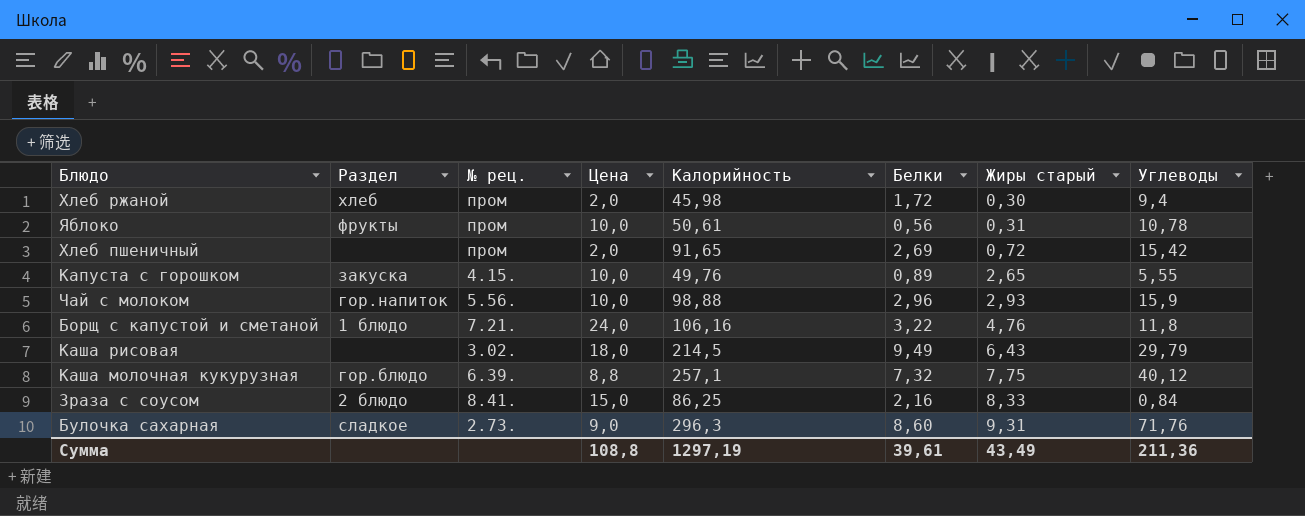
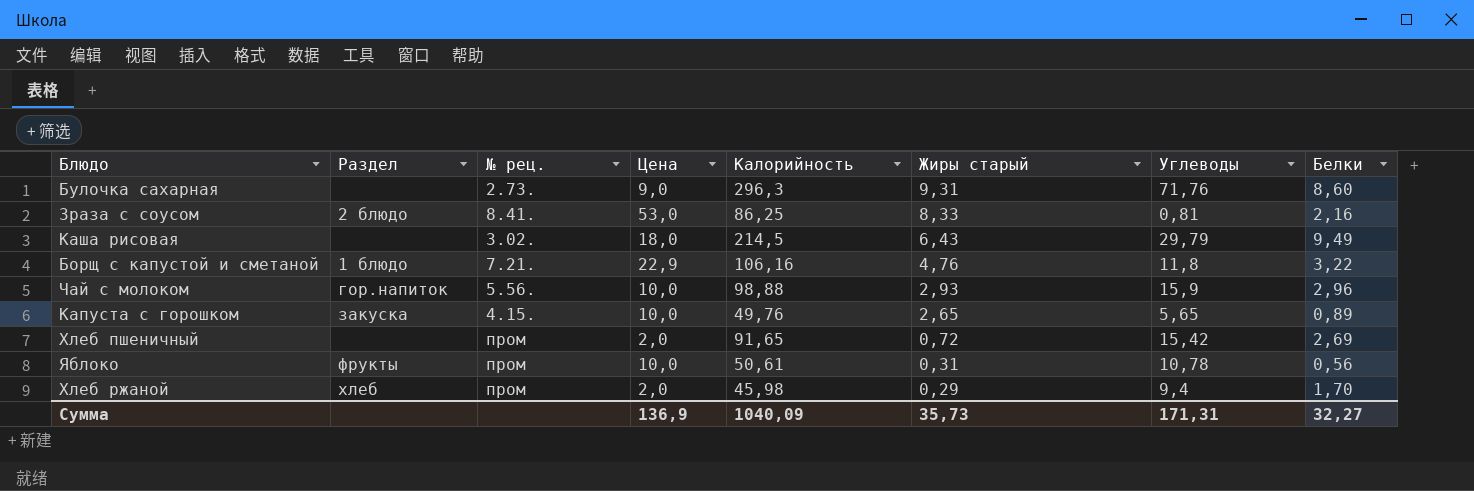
row order: Жиры старый ascending -> Жиры старый descending
column Белки | position: 6 -> 8
row Каша молочная кукурузная: гор.блюдо | 6.39. | 8,8 | 257,1 | 7,32 | 7,75 | 40,12 -> none
Булочка сахарная | Раздел: сладкое -> none
Зраза с соусом | Цена: 15,0 -> 53,0
Зраза с соусом | Углеводы: 0,84 -> 0,81
Борщ с капустой и сметаной | Цена: 24,0 -> 22,9
Капуста с горошком | Углеводы: 5,55 -> 5,65
Хлеб ржаной | Жиры старый: 0,30 -> 0,29
Хлеб ржаной | Белки: 1,72 -> 1,70
Сумма | Цена: 108,8 -> 136,9
Сумма | Калорийность: 1297,19 -> 1040,09
Сумма | Жиры старый: 43,49 -> 35,73
Сумма | Углеводы: 211,36 -> 171,31
Сумма | Белки: 39,61 -> 32,27

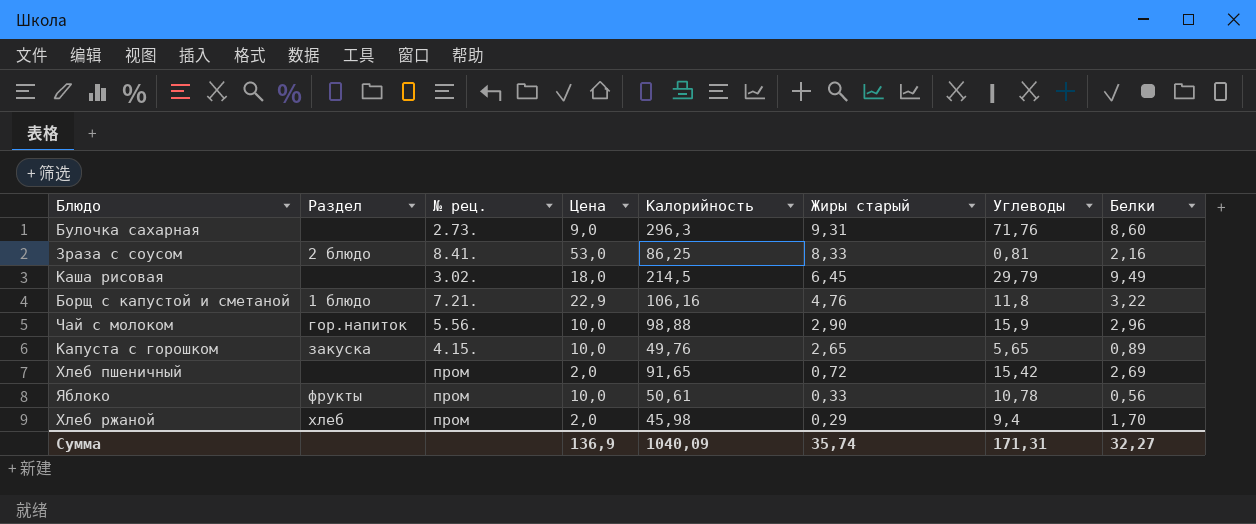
Каша рисовая | Жиры старый: 6,43 -> 6,45
Чай с молоком | Жиры старый: 2,93 -> 2,90
Яблоко | Жиры старый: 0,31 -> 0,33
Сумма | Жиры старый: 35,73 -> 35,74

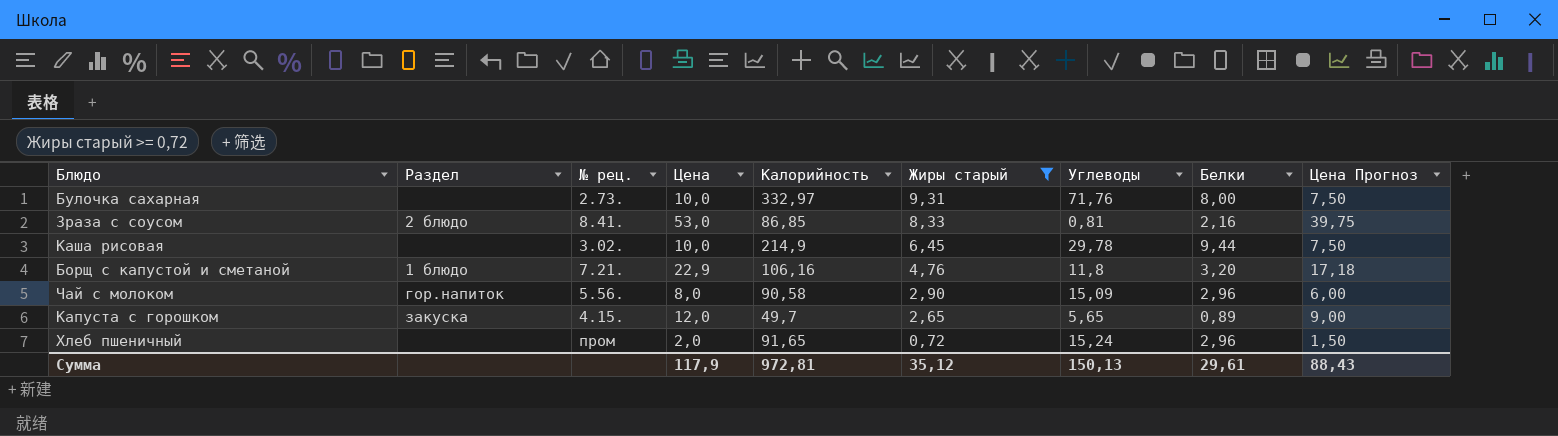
filter: none -> Жиры старый >= 0,72
column Цена Прогноз | formula: none -> [Цена] * 0,75
Булочка сахарная | Цена: 9,0 -> 10,0
Булочка сахарная | Калорийность: 296,3 -> 332,97
Булочка сахарная | Белки: 8,60 -> 8,00
Зраза с соусом | Калорийность: 86,25 -> 86,85
Каша рисовая | Цена: 18,0 -> 10,0
Каша рисовая | Калорийность: 214,5 -> 214,9
Каша рисовая | Углеводы: 29,79 -> 29,78
Каша рисовая | Белки: 9,49 -> 9,44
Борщ с капустой и сметаной | Белки: 3,22 -> 3,20
Чай с молоком | Цена: 10,0 -> 8,0
Чай с молоком | Калорийность: 98,88 -> 90,58
Чай с молоком | Углеводы: 15,9 -> 15,09
Капуста с горошком | Цена: 10,0 -> 12,0
Капуста с горошком | Калорийность: 49,76 -> 49,7
Хлеб пшеничный | Углеводы: 15,42 -> 15,24
Хлеб пшеничный | Белки: 2,69 -> 2,96
Сумма | Цена: 136,9 -> 117,9
Сумма | Калорийность: 1040,09 -> 972,81
Сумма | Жиры старый: 35,74 -> 35,12
Сумма | Углеводы: 171,31 -> 150,13
Сумма | Белки: 32,27 -> 29,61

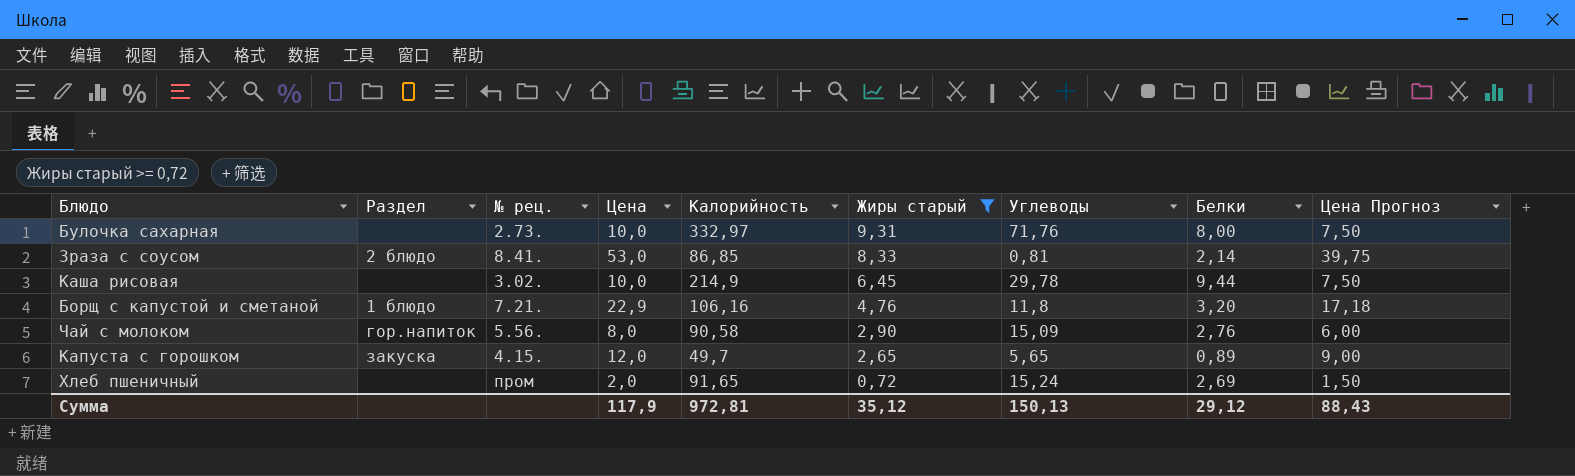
Зраза с соусом | Белки: 2,16 -> 2,14
Чай с молоком | Белки: 2,96 -> 2,76
Хлеб пшеничный | Белки: 2,96 -> 2,69
Сумма | Белки: 29,61 -> 29,12

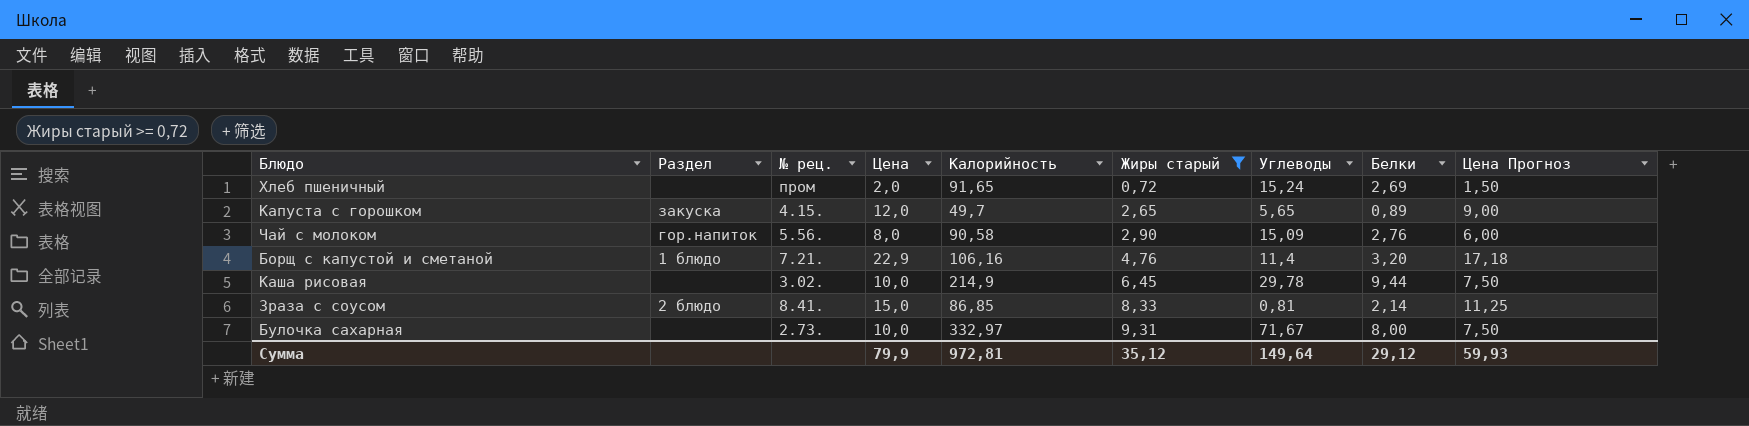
row order: Жиры старый descending -> Жиры старый ascending
Борщ с капустой и сметаной | Углеводы: 11,8 -> 11,4
Зраза с соусом | Цена: 53,0 -> 15,0
Зраза с соусом | Цена Прогноз: 39,75 -> 11,25
Булочка сахарная | Углеводы: 71,76 -> 71,67
Сумма | Цена: 117,9 -> 79,9
Сумма | Углеводы: 150,13 -> 149,64
Сумма | Цена Прогноз: 88,43 -> 59,93

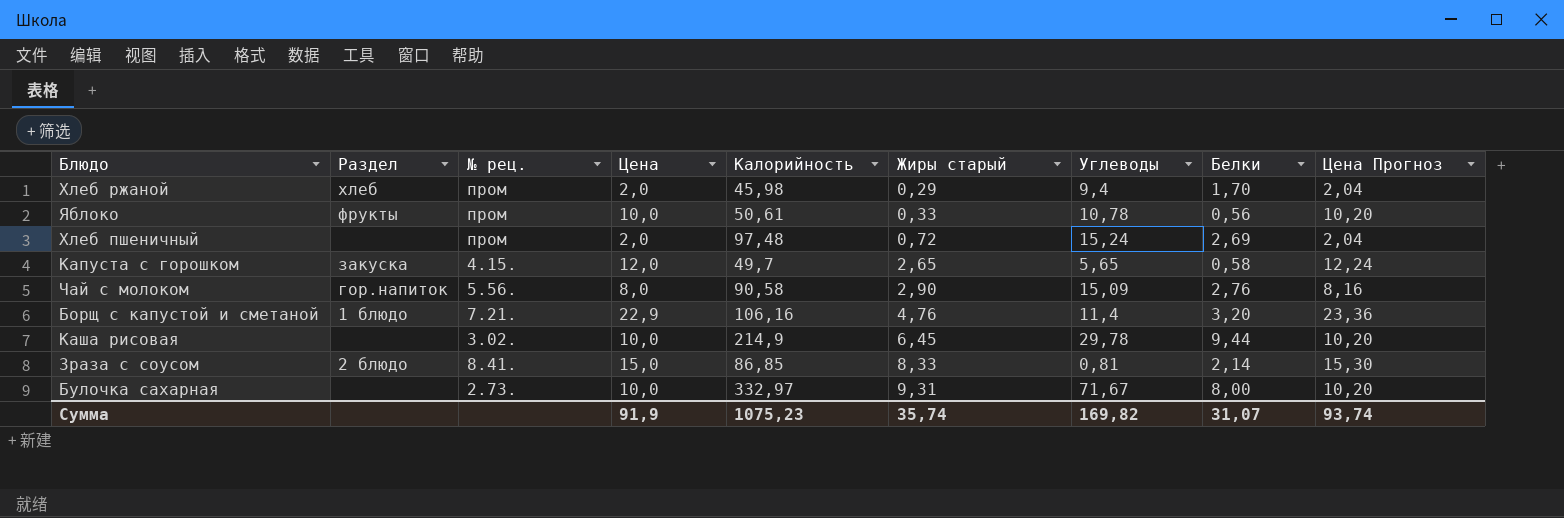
filter: Жиры старый >= 0,72 -> none
column Цена Прогноз | formula: [Цена] * 0,75 -> [Цена] * 1,02
Хлеб пшеничный | Калорийность: 91,65 -> 97,48
Капуста с горошком | Белки: 0,89 -> 0,58
Сумма | Цена: 79,9 -> 91,9
Сумма | Калорийность: 972,81 -> 1075,23
Сумма | Жиры старый: 35,12 -> 35,74
Сумма | Углеводы: 149,64 -> 169,82
Сумма | Белки: 29,12 -> 31,07
Сумма | Цена Прогноз: 59,93 -> 93,74

